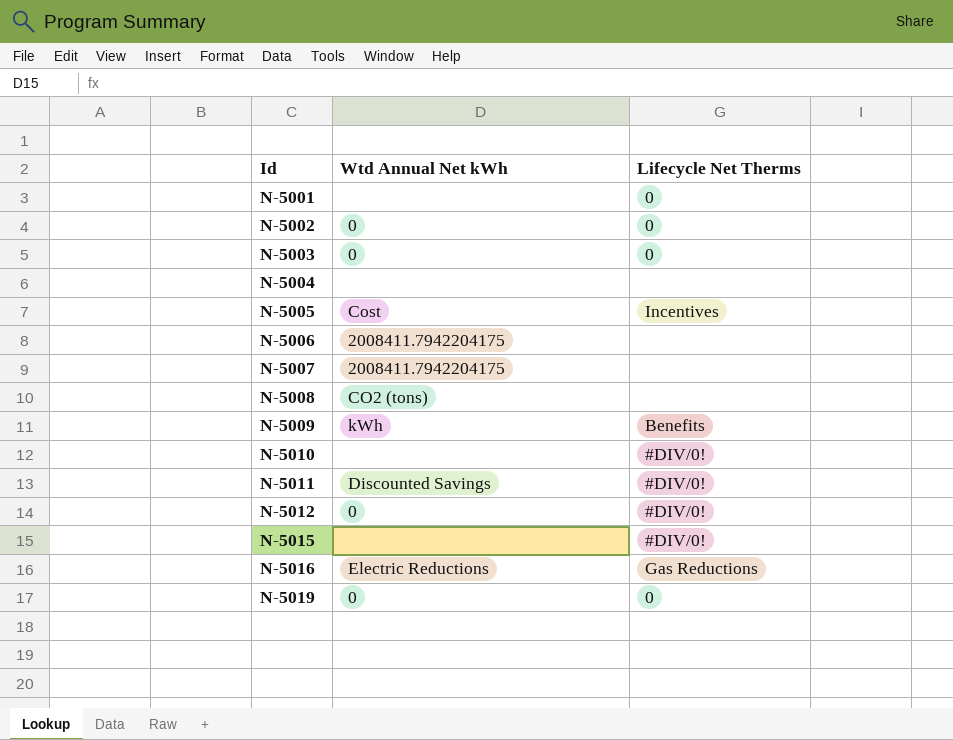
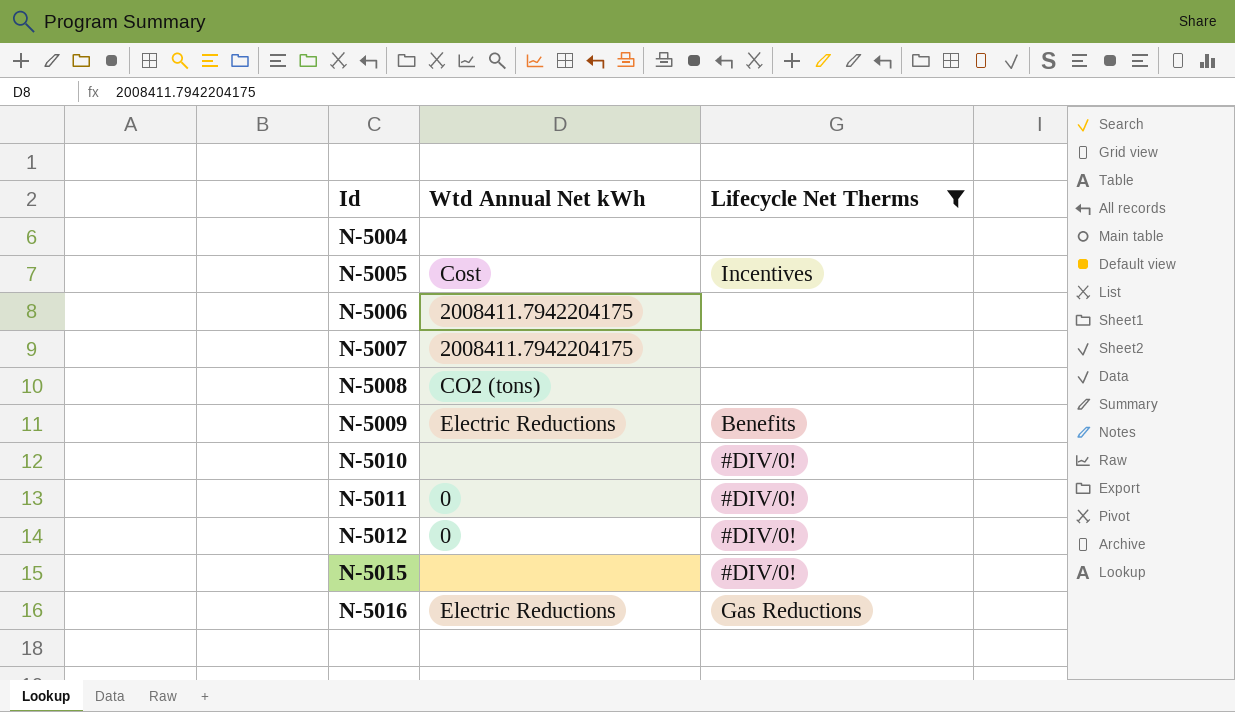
filter: none -> Lifecycle Net Therms != 0
N-5009 | Wtd Annual Net kWh: kWh -> Electric Reductions
N-5011 | Wtd Annual Net kWh: Discounted Savings -> 0

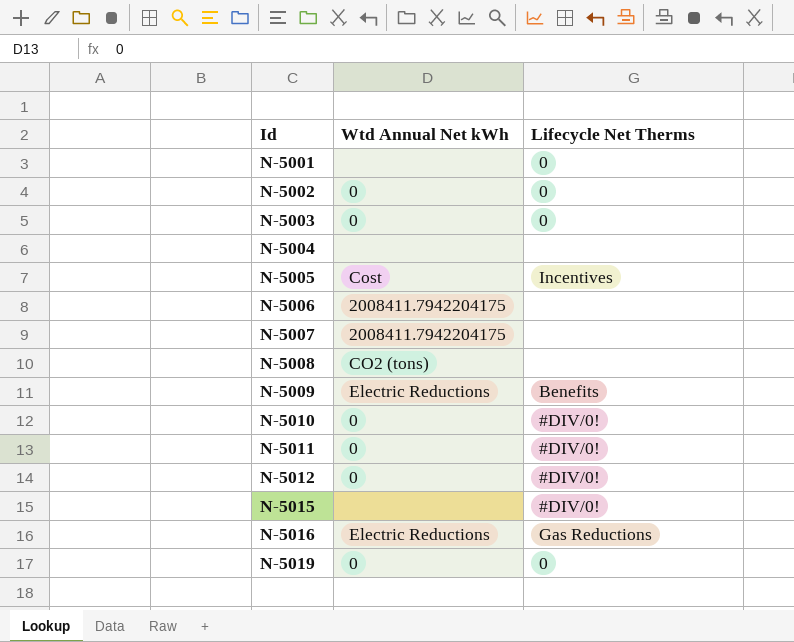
filter: Lifecycle Net Therms != 0 -> none
N-5010 | Wtd Annual Net kWh: none -> 0

